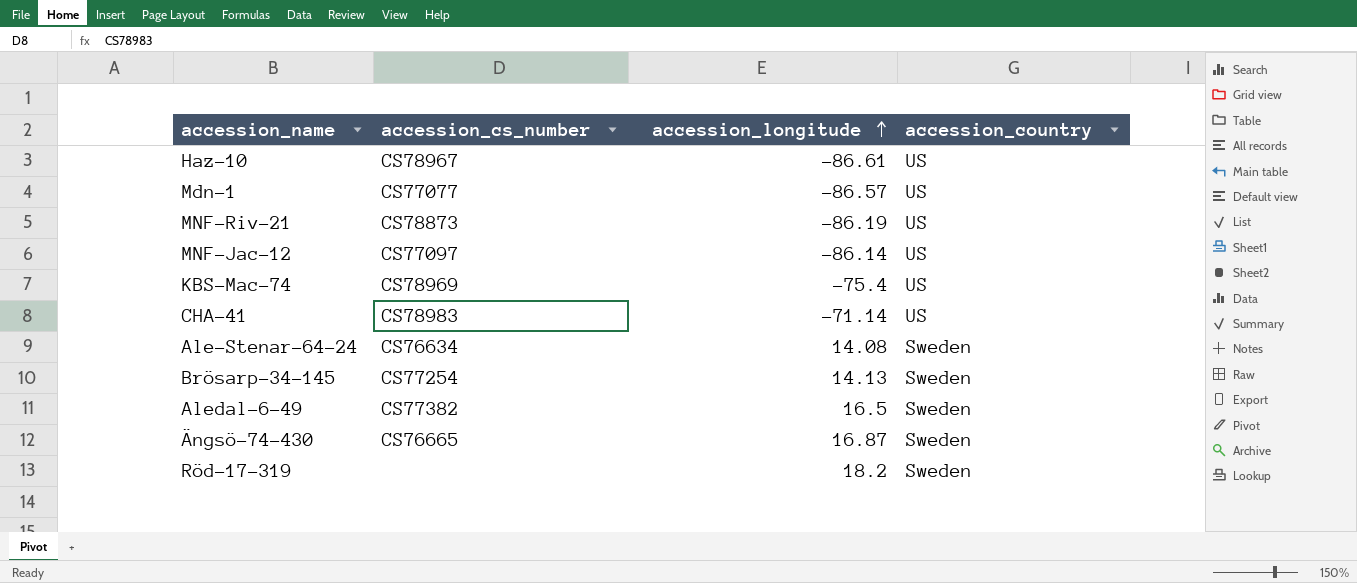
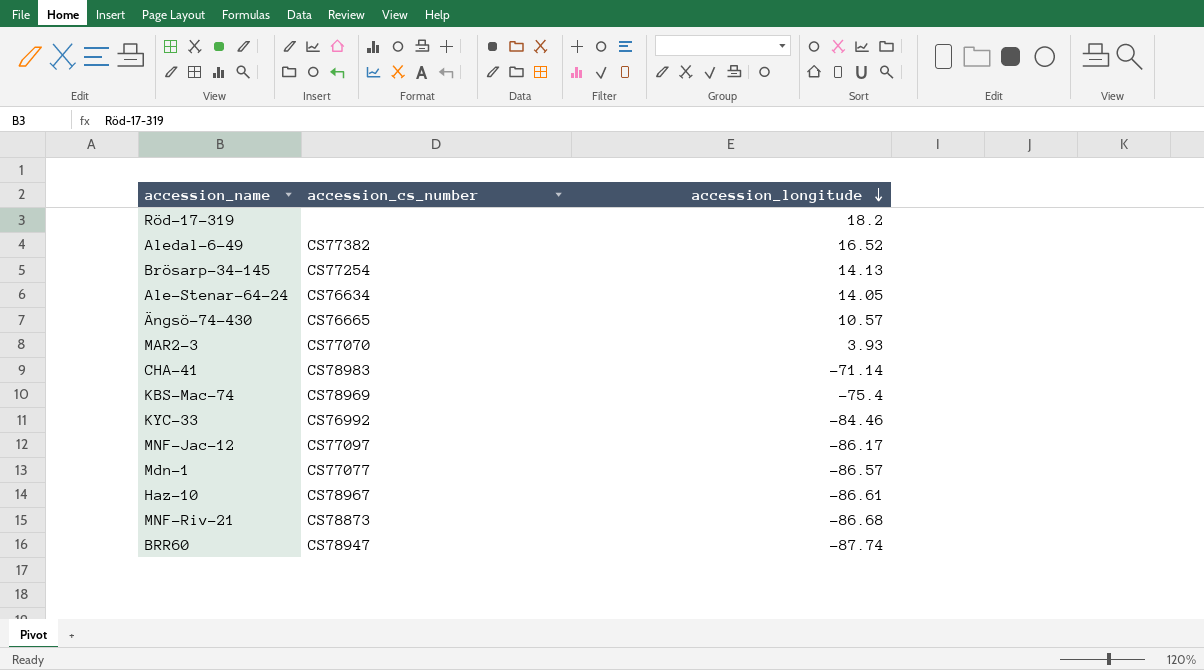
row order: accession_longitude ascending -> accession_longitude descending
column accession_country | position: 4 -> none
Aledal-6-49 | accession_longitude: 16.5 -> 16.52
Ale-Stenar-64-24 | accession_longitude: 14.08 -> 14.05
Ängsö-74-430 | accession_longitude: 16.87 -> 10.57
row MAR2-3: none -> CS77070 | 3.93
row KYC-33: none -> CS76992 | -84.46
MNF-Jac-12 | accession_longitude: -86.14 -> -86.17
MNF-Riv-21 | accession_longitude: -86.19 -> -86.68
row BRR60: none -> CS78947 | -87.74

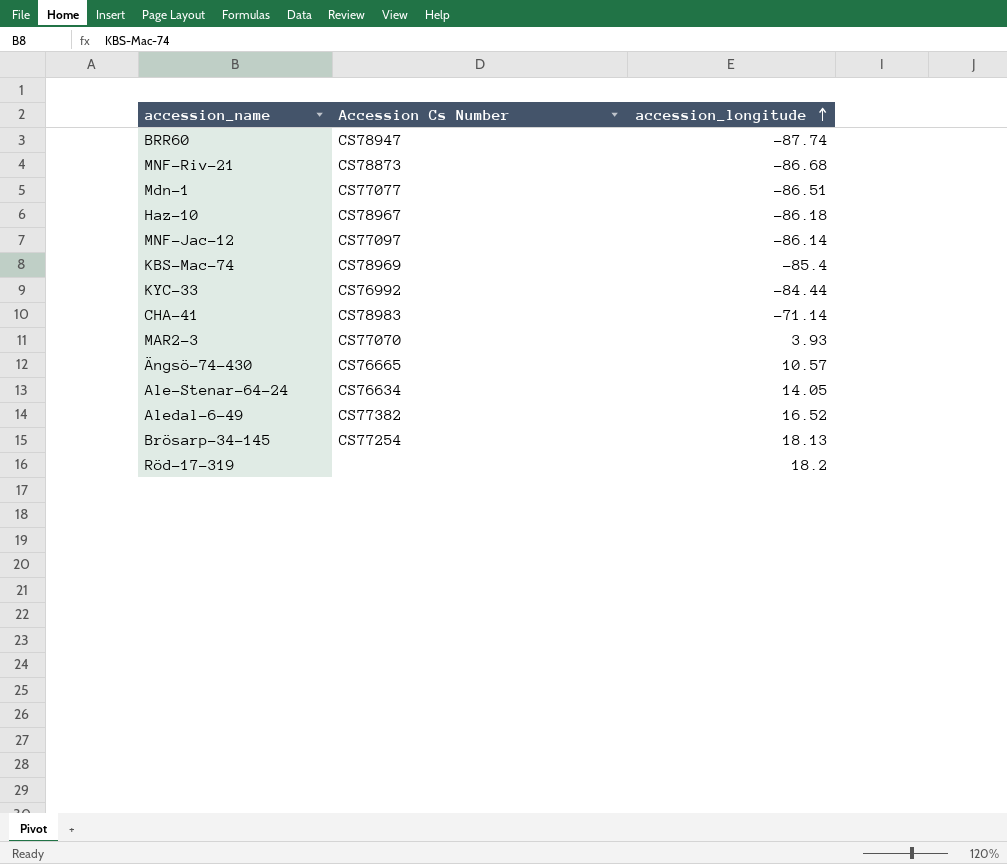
row order: accession_longitude descending -> accession_longitude ascending
column name: accession_cs_number -> Accession Cs Number
Mdn-1 | accession_longitude: -86.57 -> -86.51
Haz-10 | accession_longitude: -86.61 -> -86.18
MNF-Jac-12 | accession_longitude: -86.17 -> -86.14
KBS-Mac-74 | accession_longitude: -75.4 -> -85.4
KYC-33 | accession_longitude: -84.46 -> -84.44
Brösarp-34-145 | accession_longitude: 14.13 -> 18.13

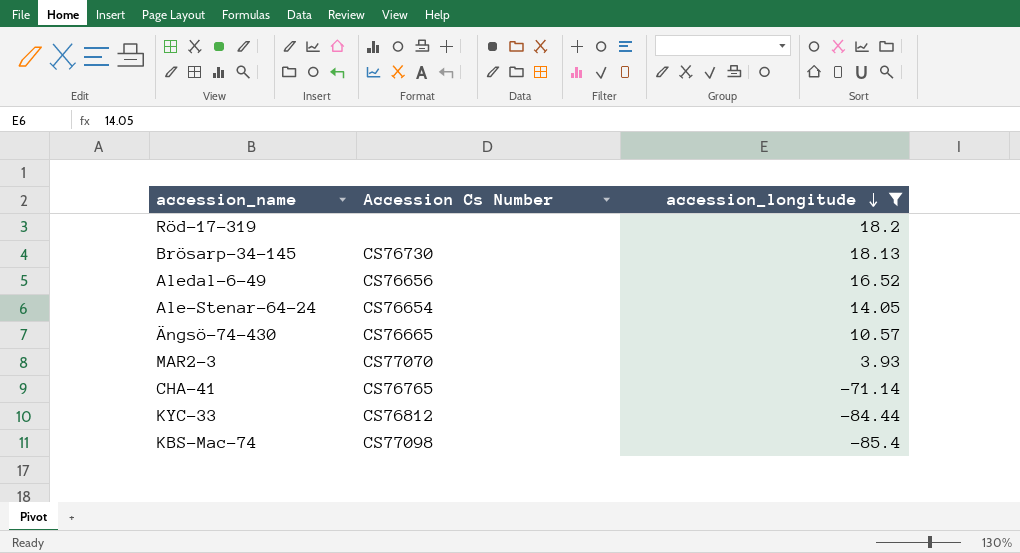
filter: none -> accession_longitude >= -85.4
row order: accession_longitude ascending -> accession_longitude descending
Brösarp-34-145 | Accession Cs Number: CS77254 -> CS76730
Aledal-6-49 | Accession Cs Number: CS77382 -> CS76656
Ale-Stenar-64-24 | Accession Cs Number: CS76634 -> CS76654
CHA-41 | Accession Cs Number: CS78983 -> CS76765
KYC-33 | Accession Cs Number: CS76992 -> CS76812
KBS-Mac-74 | Accession Cs Number: CS78969 -> CS77098

